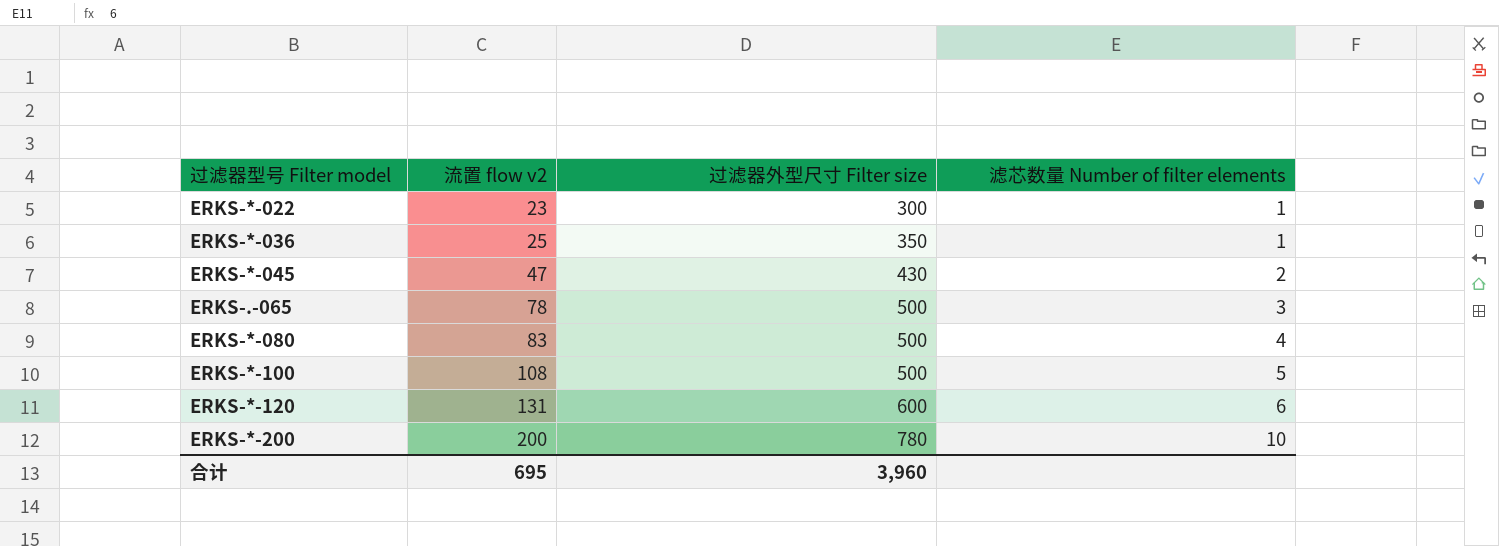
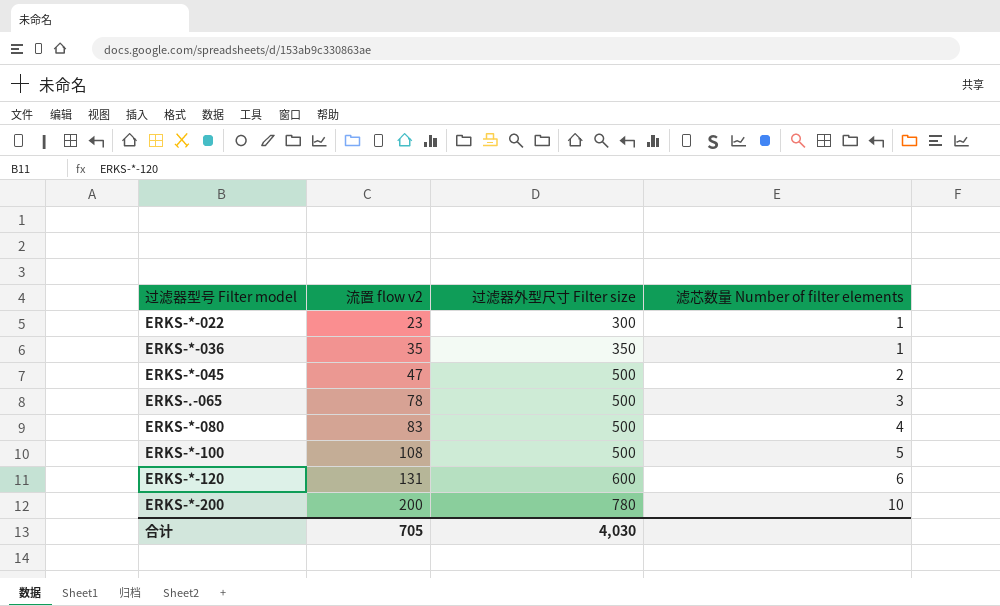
ERKS-*-036 | 流置 flow v2: 25 -> 35
ERKS-*-045 | 过滤器外型尺寸 Filter size: 430 -> 500
合计 | 流置 flow v2: 695 -> 705
合计 | 过滤器外型尺寸 Filter size: 3,960 -> 4,030

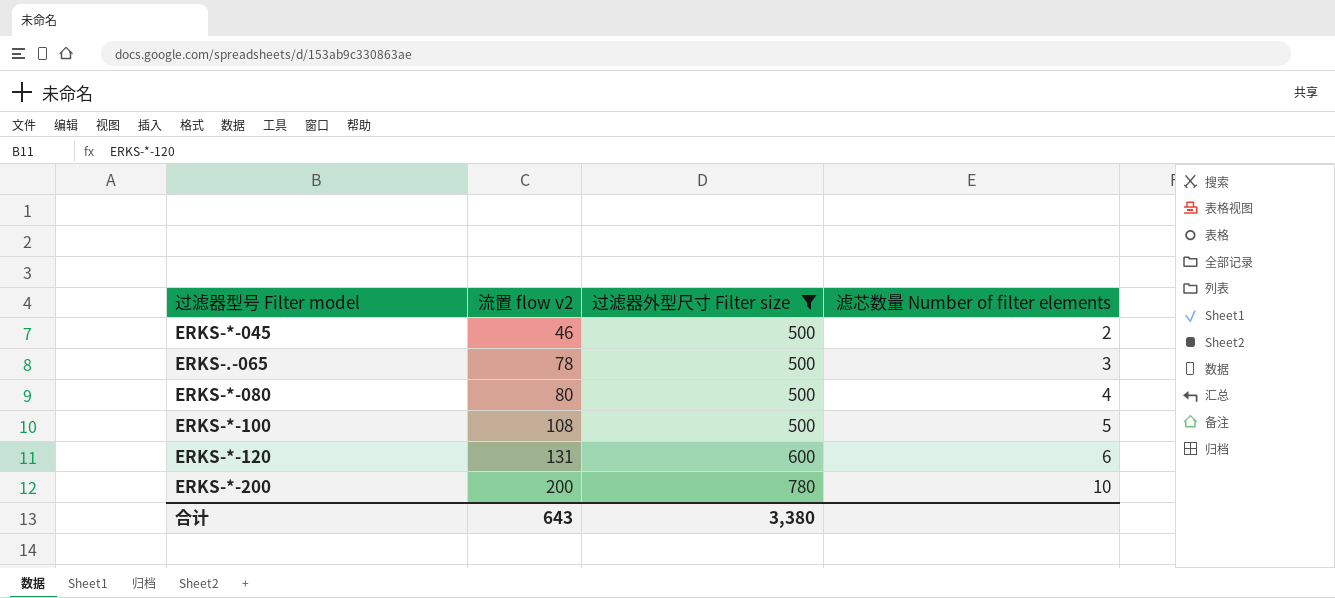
filter: none -> 过滤器外型尺寸 Filter size >= 500
ERKS-*-045 | 流置 flow v2: 47 -> 46
ERKS-*-080 | 流置 flow v2: 83 -> 80
合计 | 流置 flow v2: 705 -> 643
合计 | 过滤器外型尺寸 Filter size: 4,030 -> 3,380

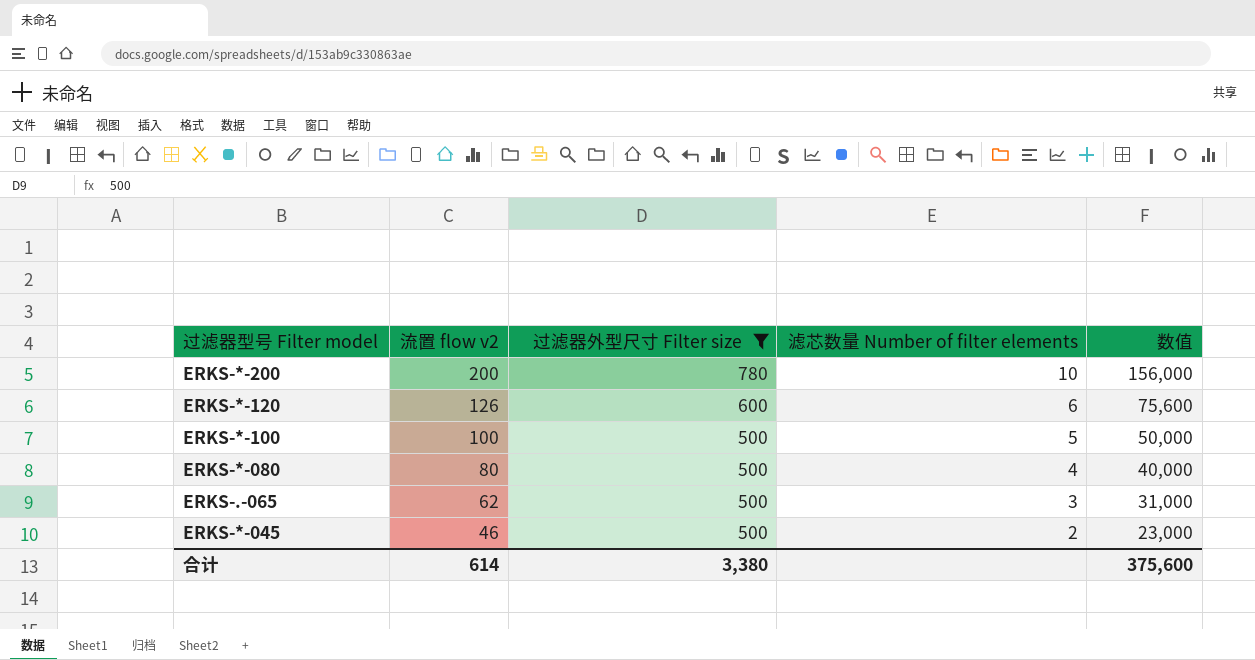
row order: 流置 flow v2 ascending -> 流置 flow v2 descending
column 数值 | formula: none -> [流置 flow v2] * [过滤器外型尺寸 Filter size]
ERKS-*-120 | 流置 flow v2: 131 -> 126
ERKS-*-100 | 流置 flow v2: 108 -> 100
ERKS-.-065 | 流置 flow v2: 78 -> 62
合计 | 流置 flow v2: 643 -> 614

